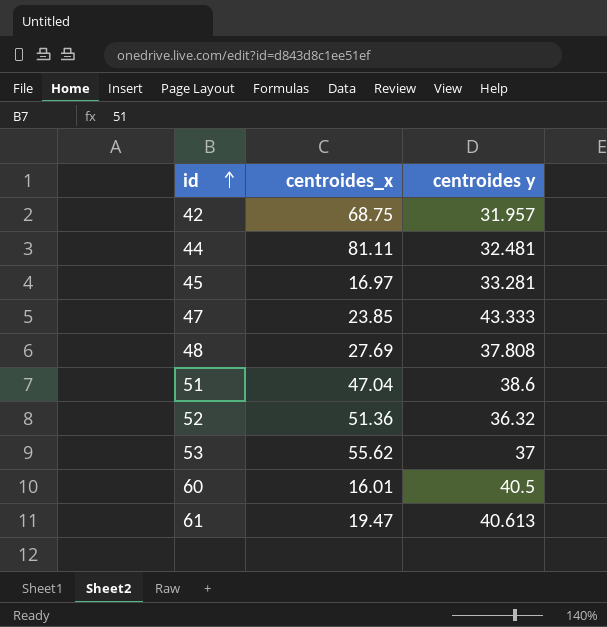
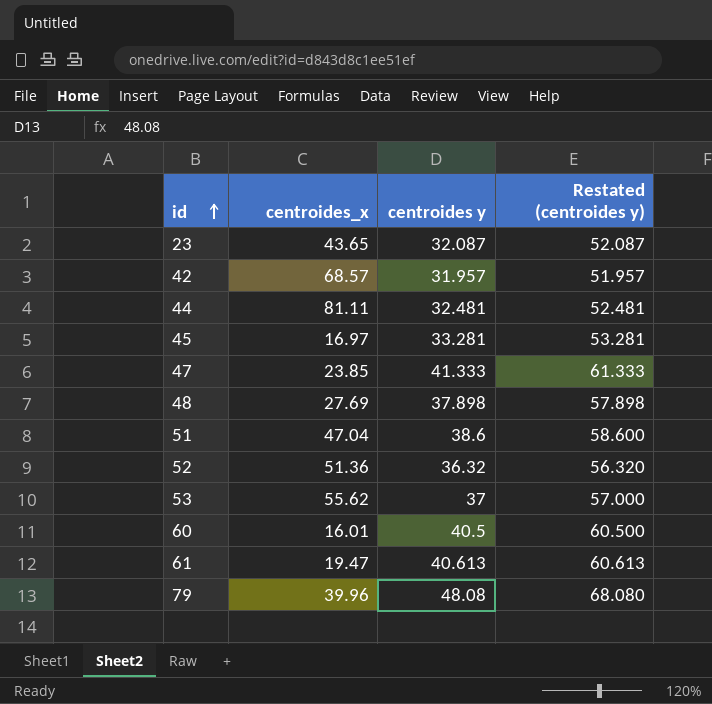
column Restated (centroides y) | formula: none -> [centroides y] + 20
row 23: none -> 43.65 | 32.087 | 52.087
42 | centroides_x: 68.75 -> 68.57
47 | centroides y: 43.333 -> 41.333
48 | centroides y: 37.808 -> 37.898
row 79: none -> 39.96 | 48.08 | 68.080

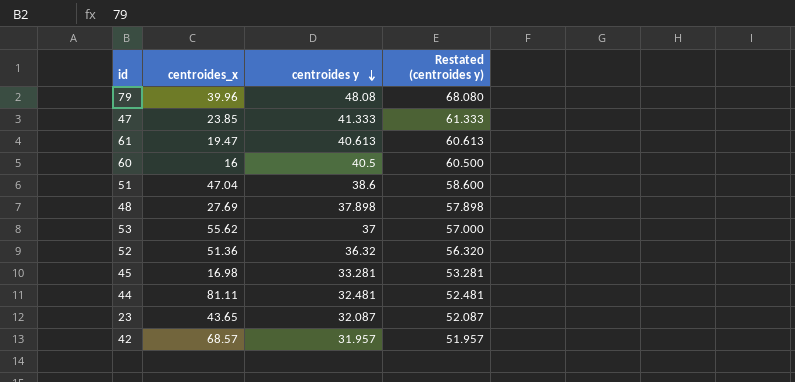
row order: id ascending -> centroides y descending
60 | centroides_x: 16.01 -> 16
45 | centroides_x: 16.97 -> 16.98

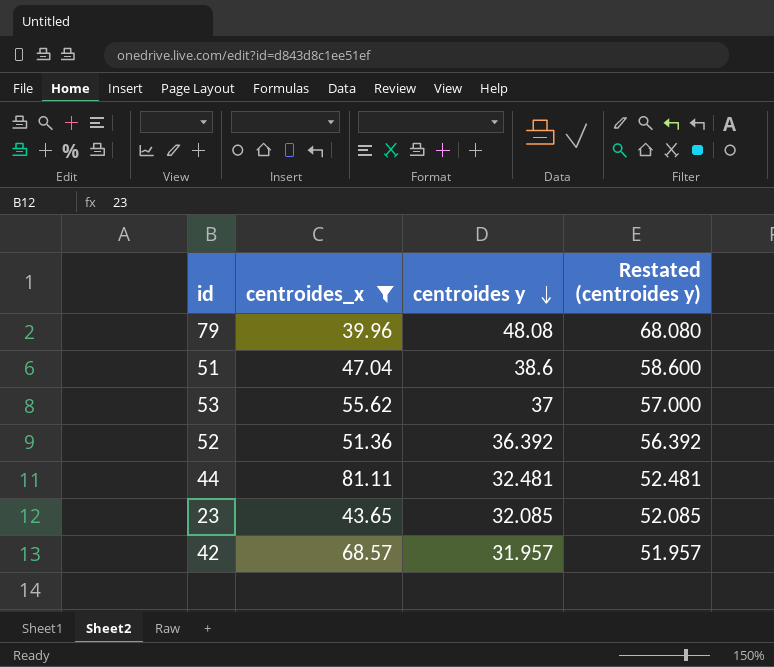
filter: none -> centroides_x >= 39.96
52 | centroides y: 36.32 -> 36.392
52 | Restated (centroides y): 56.320 -> 56.392
23 | centroides y: 32.087 -> 32.085
23 | Restated (centroides y): 52.087 -> 52.085

